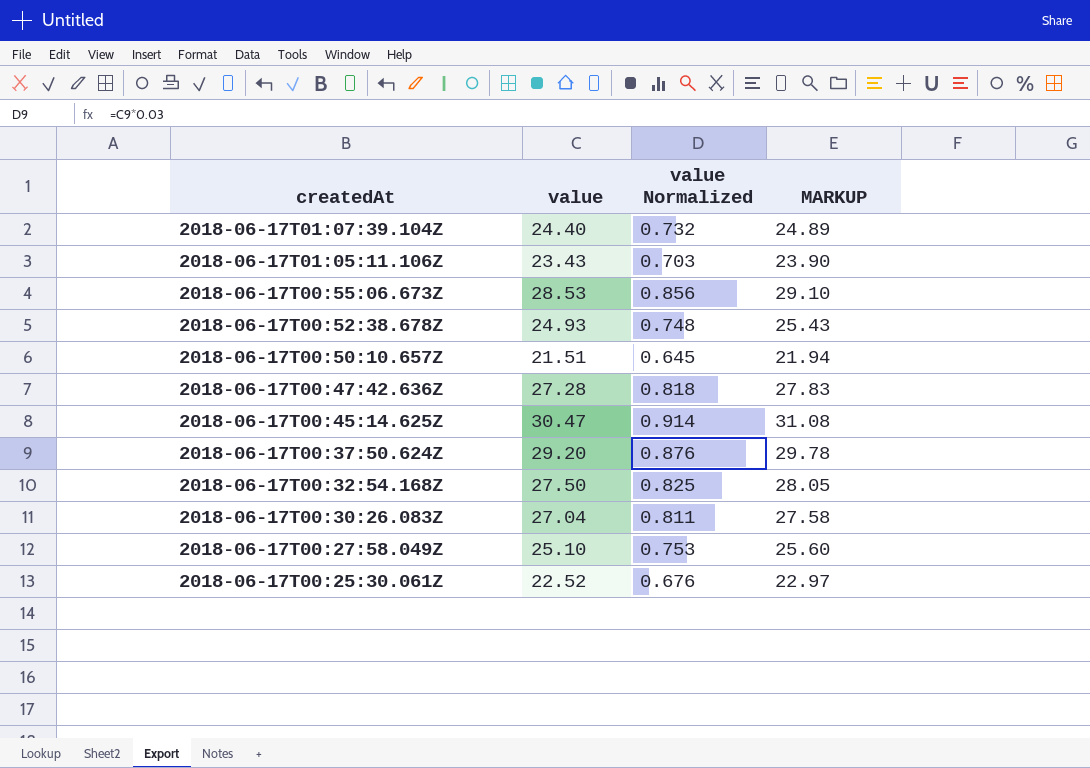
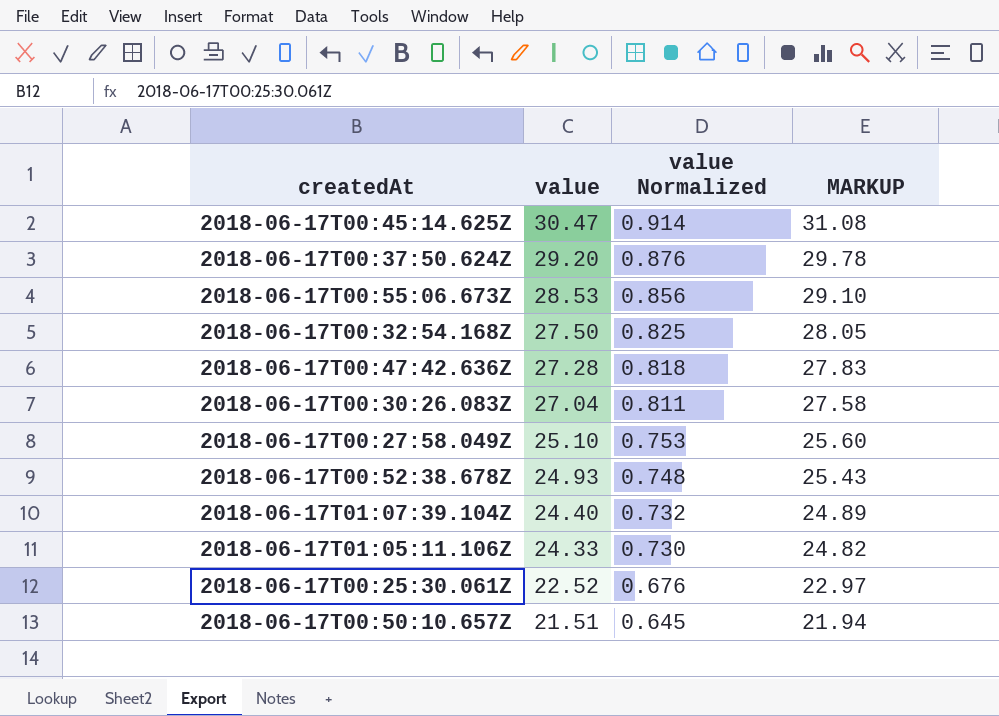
row order: createdAt descending -> value descending
2018-06-17T01:05:11.106Z | value: 23.43 -> 24.33
2018-06-17T01:05:11.106Z | value Normalized: 0.703 -> 0.730
2018-06-17T01:05:11.106Z | MARKUP: 23.90 -> 24.82

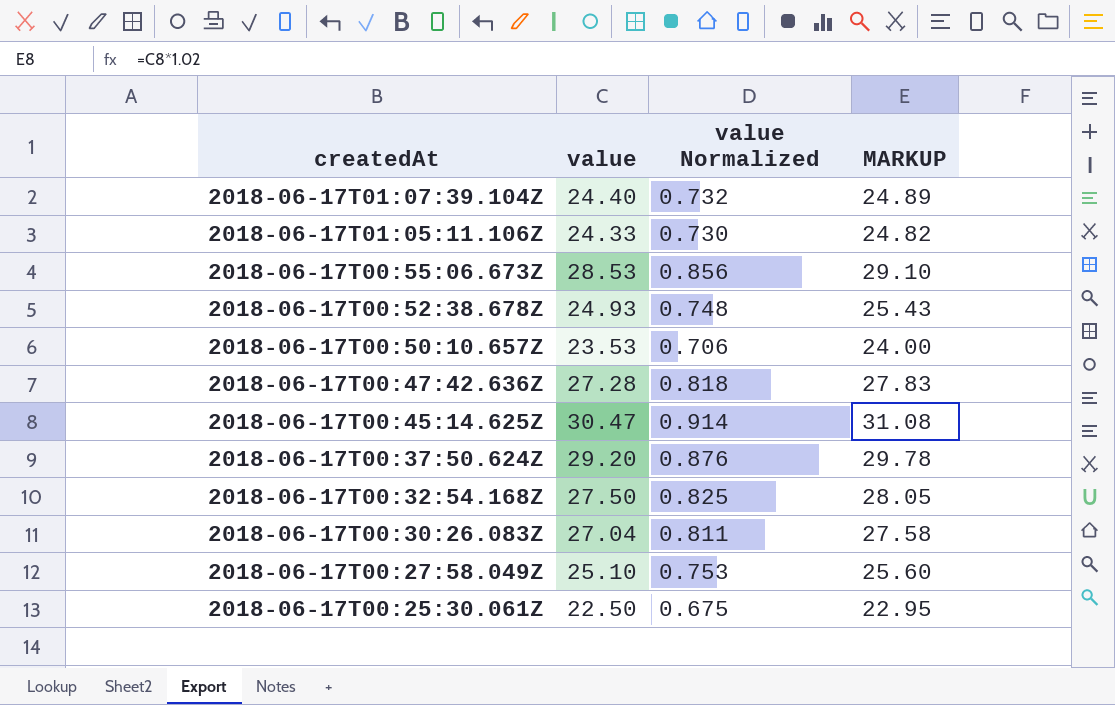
row order: value descending -> createdAt descending
2018-06-17T00:50:10.657Z | value: 21.51 -> 23.53
2018-06-17T00:50:10.657Z | value Normalized: 0.645 -> 0.706
2018-06-17T00:50:10.657Z | MARKUP: 21.94 -> 24.00
2018-06-17T00:25:30.061Z | value: 22.52 -> 22.50
2018-06-17T00:25:30.061Z | value Normalized: 0.676 -> 0.675
2018-06-17T00:25:30.061Z | MARKUP: 22.97 -> 22.95

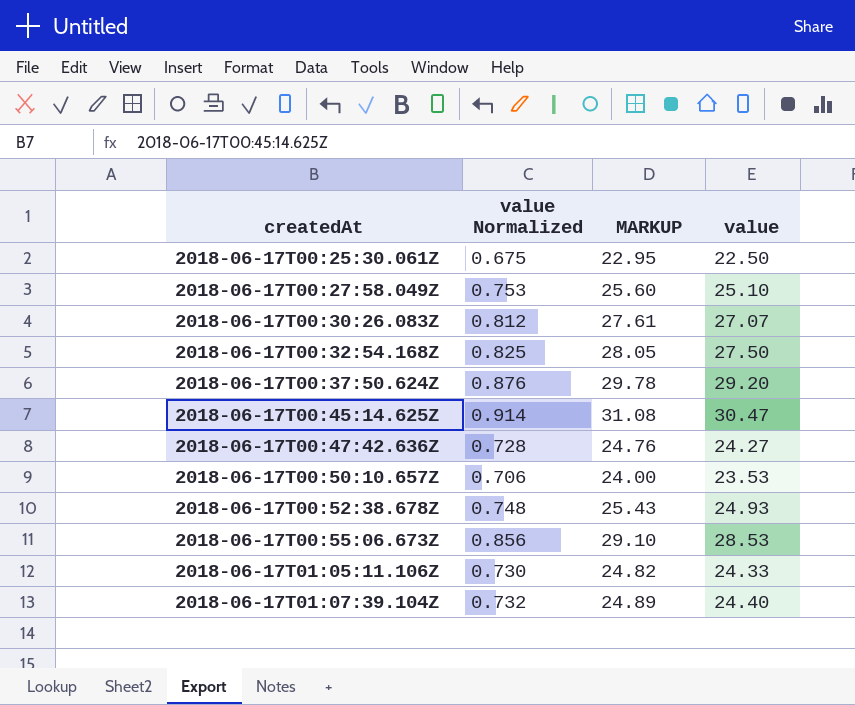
row order: createdAt descending -> createdAt ascending
column value | position: 2 -> 4
2018-06-17T00:30:26.083Z | value Normalized: 0.811 -> 0.812
2018-06-17T00:30:26.083Z | MARKUP: 27.58 -> 27.61
2018-06-17T00:30:26.083Z | value: 27.04 -> 27.07
2018-06-17T00:47:42.636Z | value Normalized: 0.818 -> 0.728
2018-06-17T00:47:42.636Z | MARKUP: 27.83 -> 24.76
2018-06-17T00:47:42.636Z | value: 27.28 -> 24.27

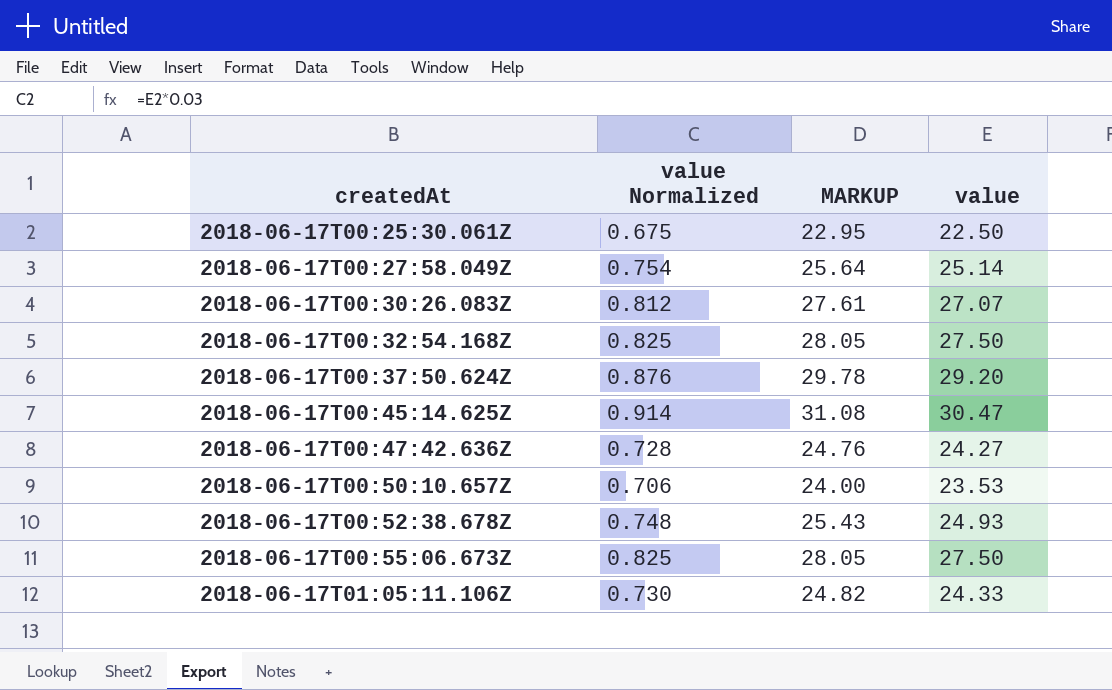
row 2018-06-17T01:07:39.104Z: 0.732 | 24.89 | 24.40 -> none
2018-06-17T00:27:58.049Z | value Normalized: 0.753 -> 0.754
2018-06-17T00:27:58.049Z | MARKUP: 25.60 -> 25.64
2018-06-17T00:27:58.049Z | value: 25.10 -> 25.14
2018-06-17T00:55:06.673Z | value Normalized: 0.856 -> 0.825
2018-06-17T00:55:06.673Z | MARKUP: 29.10 -> 28.05
2018-06-17T00:55:06.673Z | value: 28.53 -> 27.50

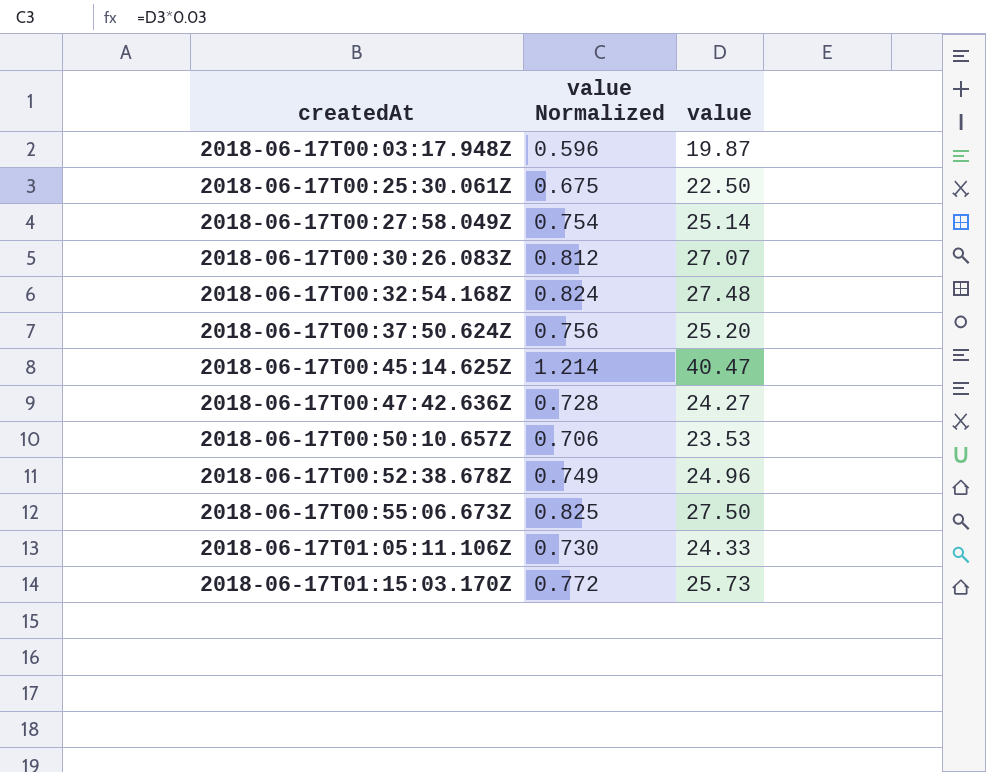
column MARKUP | formula: [value] * 1.02 -> none
row 2018-06-17T00:03:17.948Z: none -> 0.596 | 19.87
2018-06-17T00:32:54.168Z | value Normalized: 0.825 -> 0.824
2018-06-17T00:32:54.168Z | value: 27.50 -> 27.48
2018-06-17T00:37:50.624Z | value Normalized: 0.876 -> 0.756
2018-06-17T00:37:50.624Z | value: 29.20 -> 25.20
2018-06-17T00:45:14.625Z | value Normalized: 0.914 -> 1.214
2018-06-17T00:45:14.625Z | value: 30.47 -> 40.47
2018-06-17T00:52:38.678Z | value Normalized: 0.748 -> 0.749
2018-06-17T00:52:38.678Z | value: 24.93 -> 24.96
row 2018-06-17T01:15:03.170Z: none -> 0.772 | 25.73

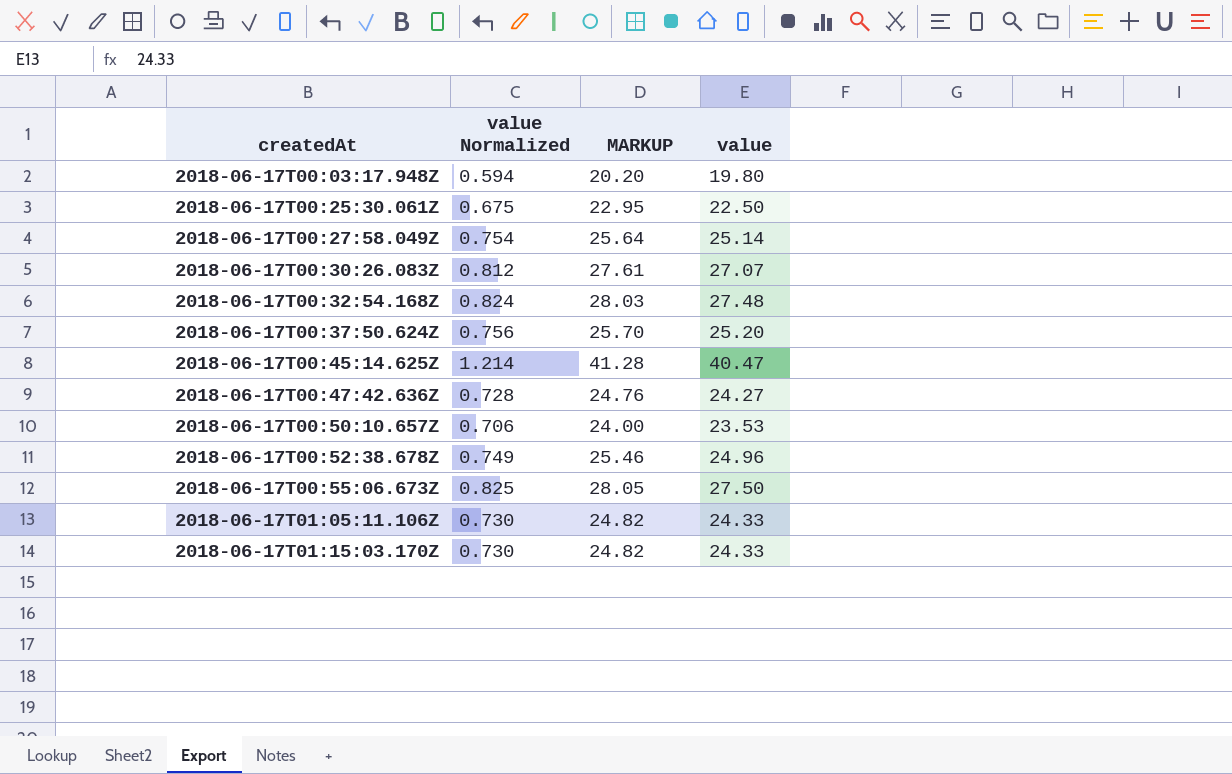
column MARKUP | formula: none -> [value] * 1.02
2018-06-17T00:03:17.948Z | value Normalized: 0.596 -> 0.594
2018-06-17T00:03:17.948Z | value: 19.87 -> 19.80
2018-06-17T01:15:03.170Z | value Normalized: 0.772 -> 0.730
2018-06-17T01:15:03.170Z | value: 25.73 -> 24.33

